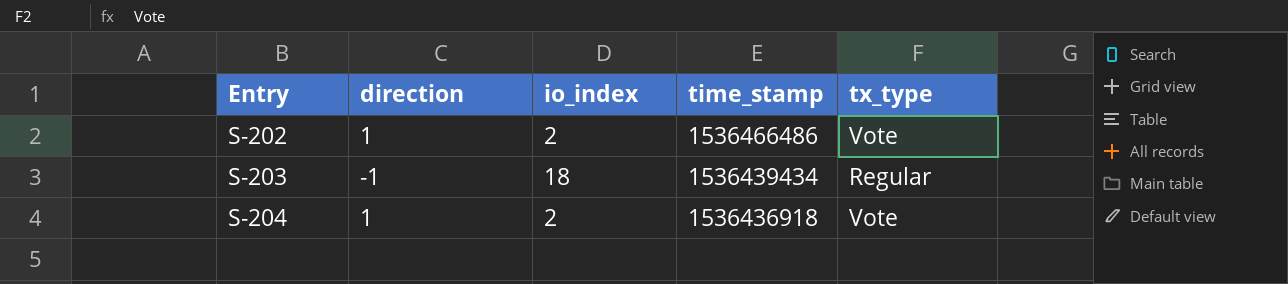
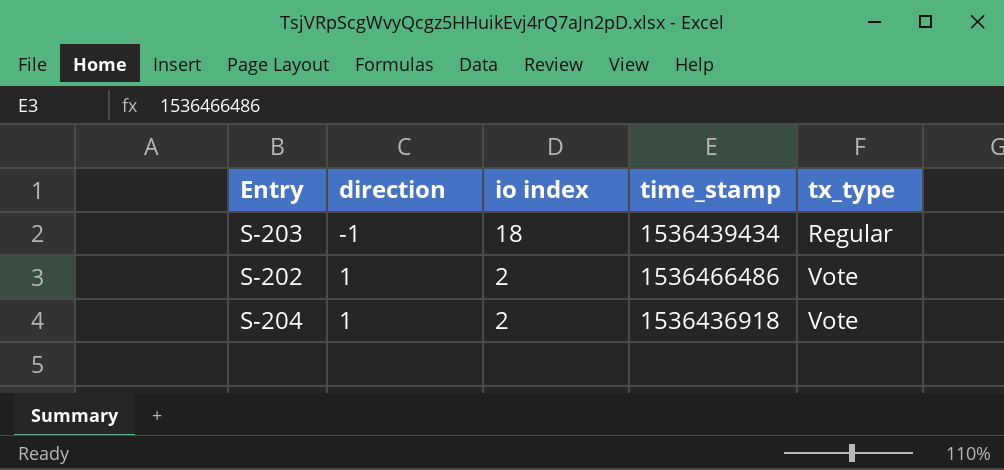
row order: Entry ascending -> direction ascending
column name: io_index -> io index

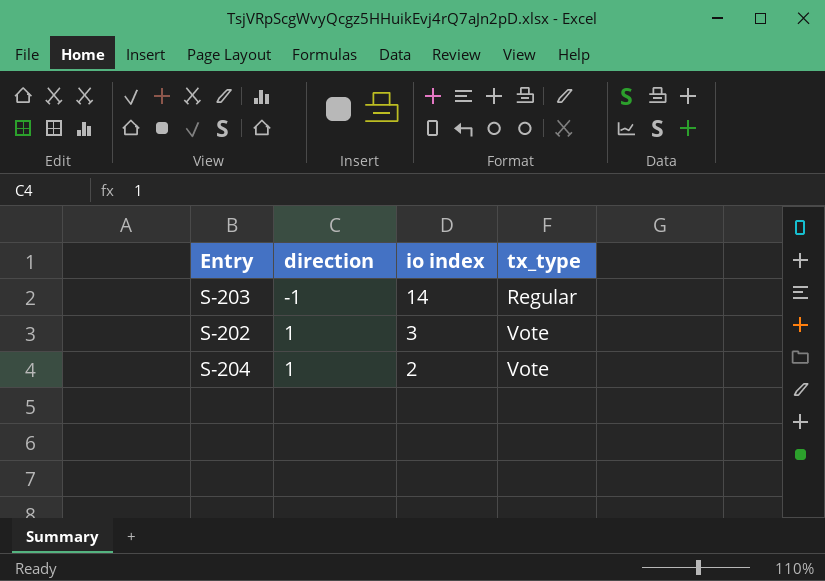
column time_stamp | position: 4 -> none
S-203 | io index: 18 -> 14
S-202 | io index: 2 -> 3

